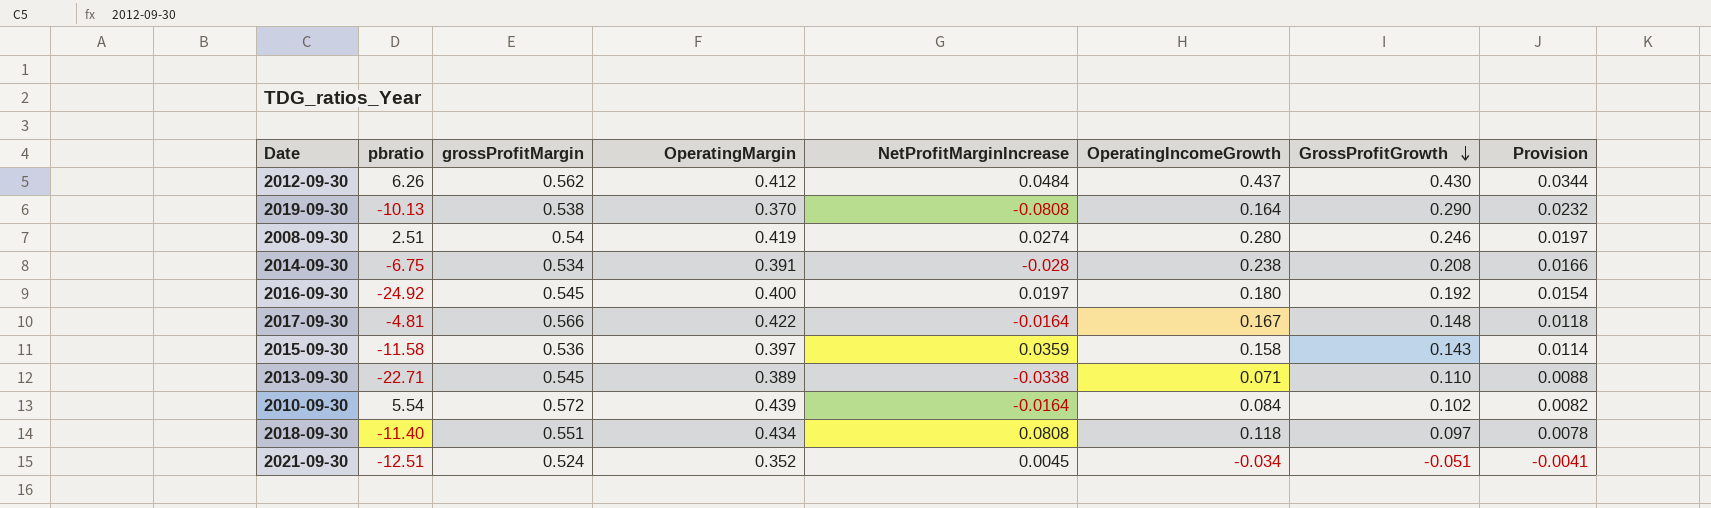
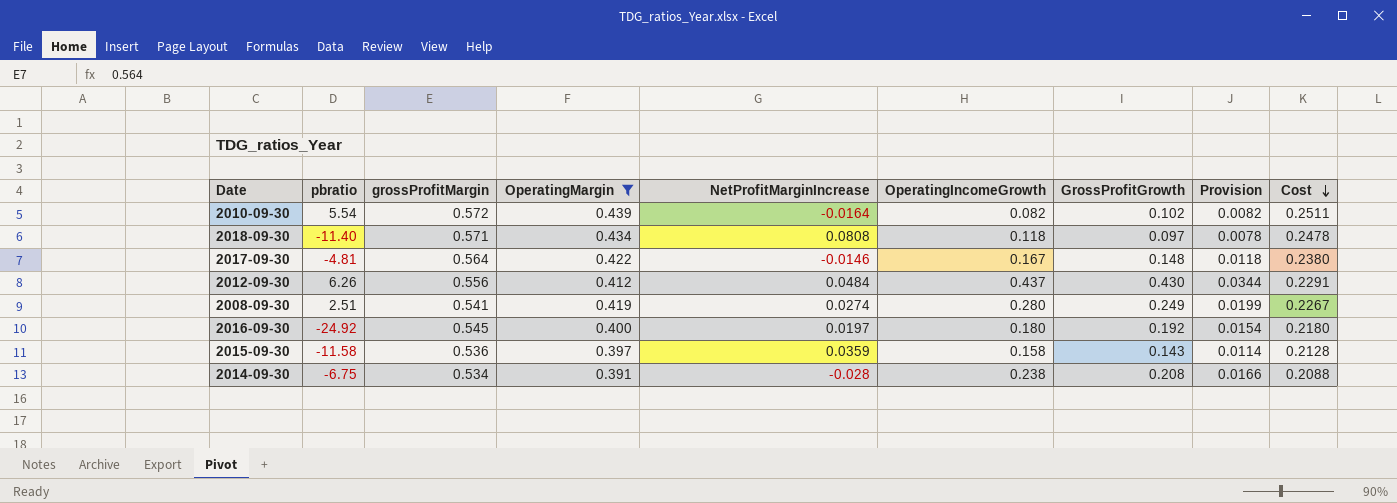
filter: none -> OperatingMargin >= 0.391
row order: GrossProfitGrowth descending -> Cost descending
column Cost | formula: none -> [grossProfitMargin] * [OperatingMargin]
2010-09-30 | OperatingIncomeGrowth: 0.084 -> 0.082
2018-09-30 | grossProfitMargin: 0.551 -> 0.571
2017-09-30 | grossProfitMargin: 0.566 -> 0.564
2017-09-30 | NetProfitMarginIncrease: -0.0164 -> -0.0146
2012-09-30 | grossProfitMargin: 0.562 -> 0.556
2008-09-30 | grossProfitMargin: 0.54 -> 0.541
2008-09-30 | GrossProfitGrowth: 0.246 -> 0.249
2008-09-30 | Provision: 0.0197 -> 0.0199

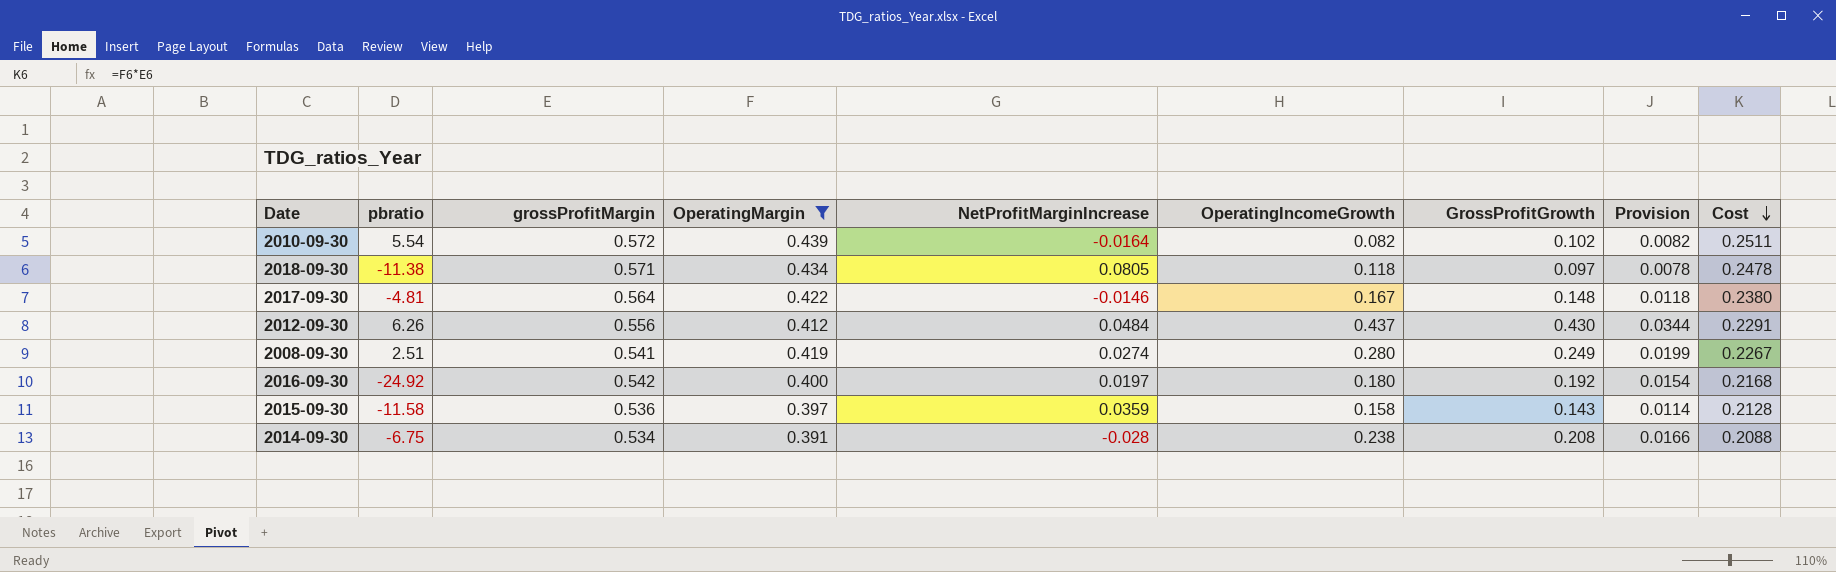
2018-09-30 | pbratio: -11.40 -> -11.38
2018-09-30 | NetProfitMarginIncrease: 0.0808 -> 0.0805
2016-09-30 | grossProfitMargin: 0.545 -> 0.542
2016-09-30 | Cost: 0.2180 -> 0.2168

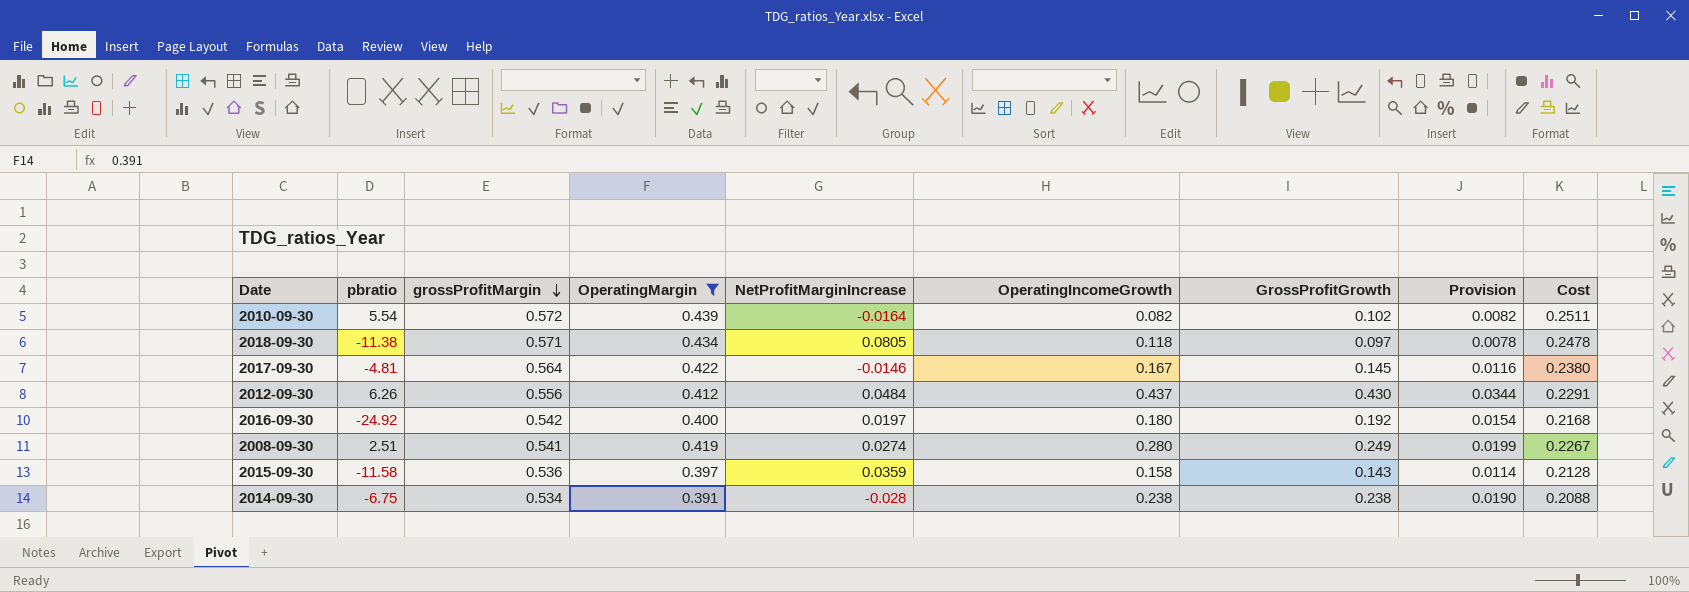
row order: Cost descending -> grossProfitMargin descending
2017-09-30 | GrossProfitGrowth: 0.148 -> 0.145
2017-09-30 | Provision: 0.0118 -> 0.0116
2014-09-30 | GrossProfitGrowth: 0.208 -> 0.238
2014-09-30 | Provision: 0.0166 -> 0.0190

